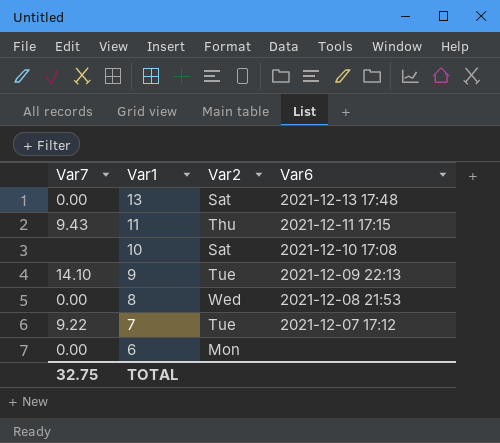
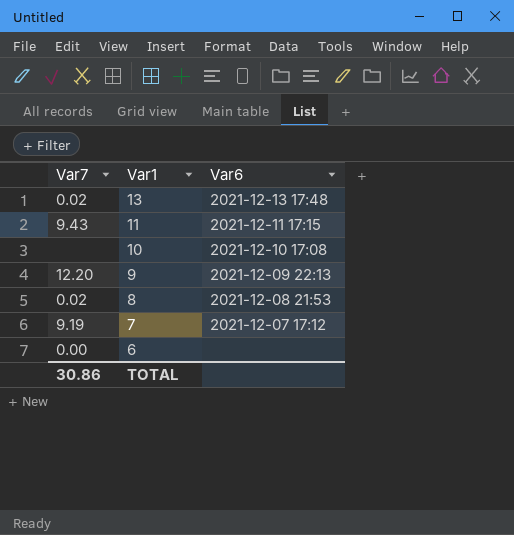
column Var2 | position: 3 -> none
13 | Var7: 0.00 -> 0.02
9 | Var7: 14.10 -> 12.20
8 | Var7: 0.00 -> 0.02
7 | Var7: 9.22 -> 9.19
TOTAL | Var7: 32.75 -> 30.86

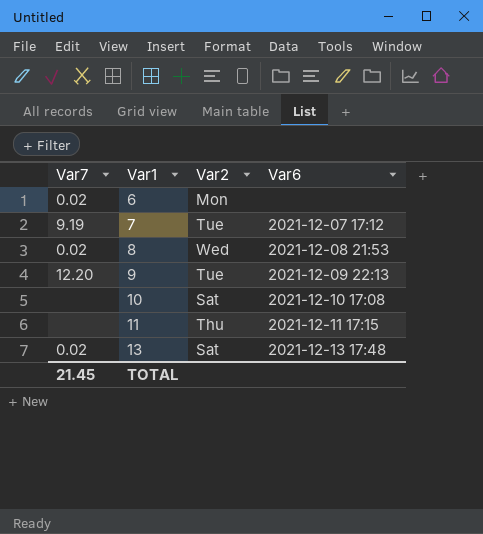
row order: Var1 descending -> Var1 ascending
column Var2 | position: none -> 3
6 | Var7: 0.00 -> 0.02
11 | Var7: 9.43 -> none
TOTAL | Var7: 30.86 -> 21.45

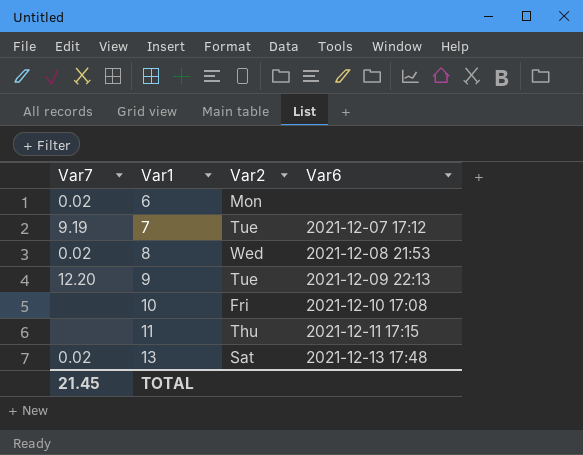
10 | Var2: Sat -> Fri

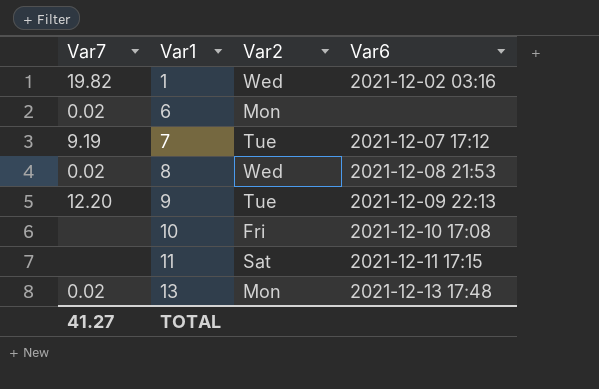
row 1: none -> 19.82 | Wed | 2021-12-02 03:16
11 | Var2: Thu -> Sat
13 | Var2: Sat -> Mon
TOTAL | Var7: 21.45 -> 41.27

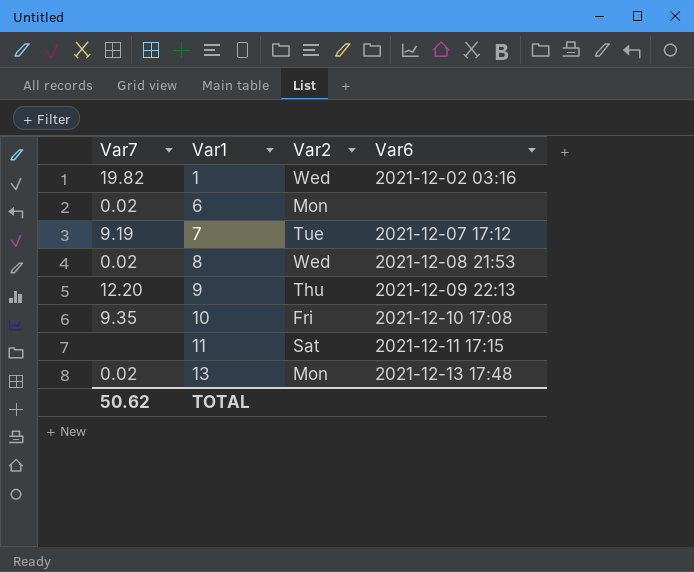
9 | Var2: Tue -> Thu
10 | Var7: none -> 9.35
TOTAL | Var7: 41.27 -> 50.62

